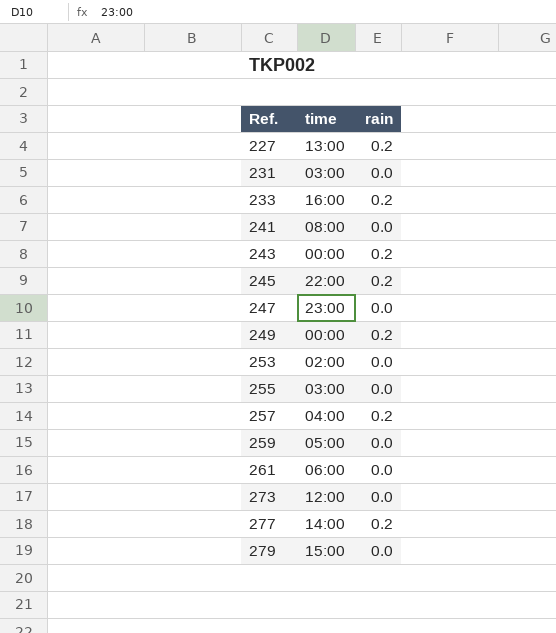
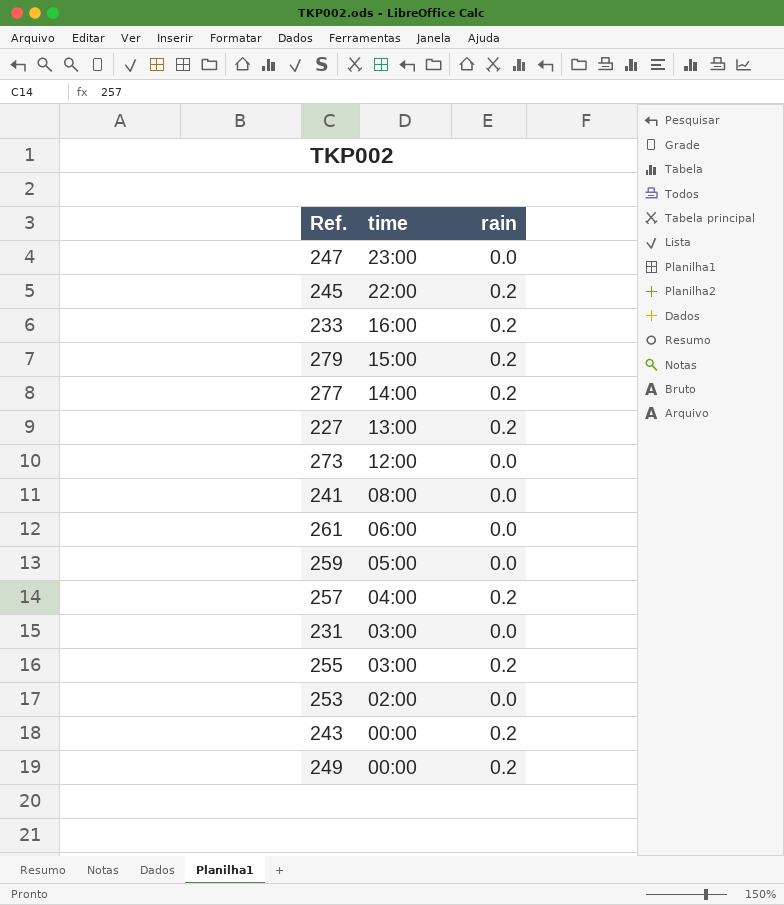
row order: Ref. ascending -> time descending
279 | rain: 0.0 -> 0.2
255 | rain: 0.0 -> 0.2

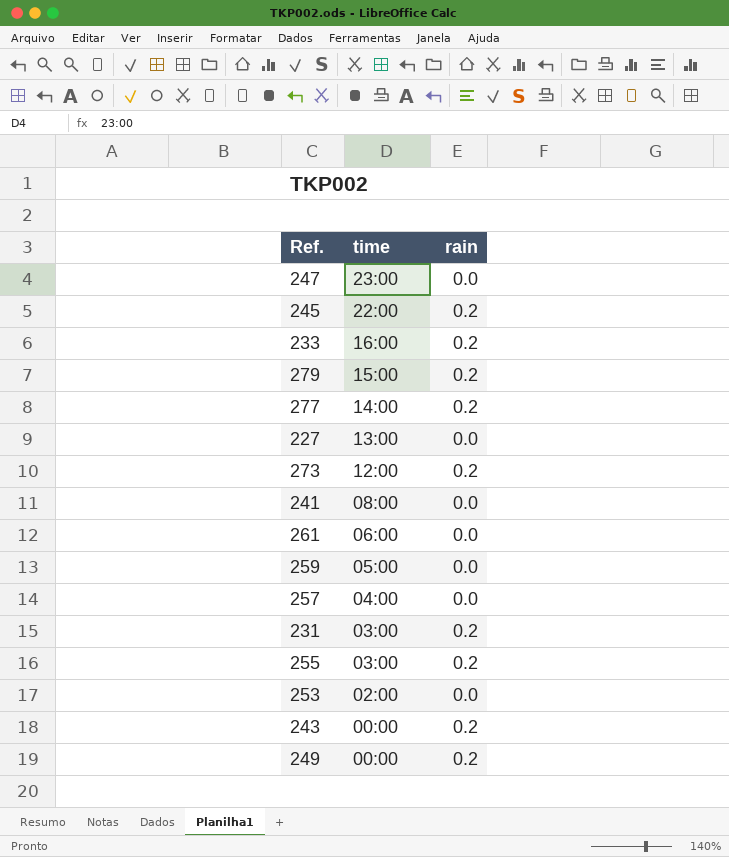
227 | rain: 0.2 -> 0.0
273 | rain: 0.0 -> 0.2
257 | rain: 0.2 -> 0.0
231 | rain: 0.0 -> 0.2

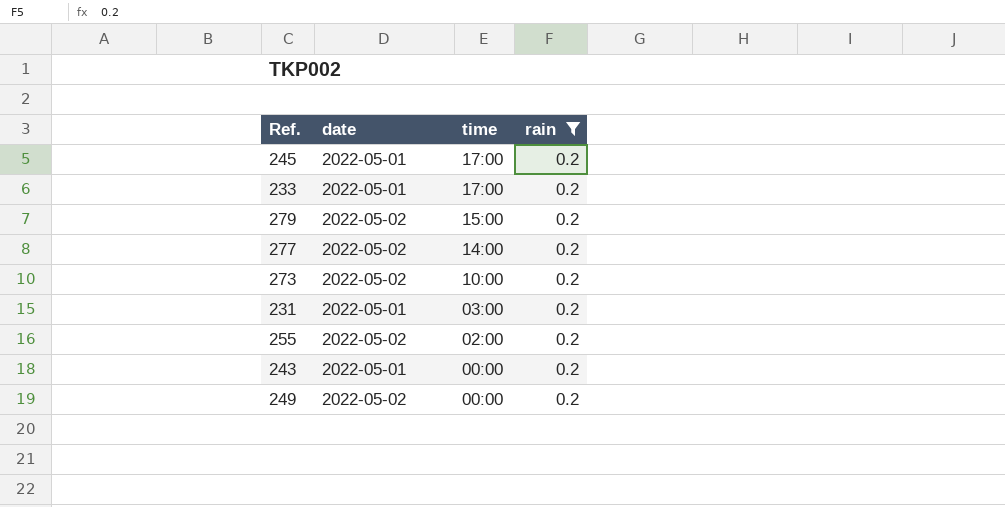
filter: none -> rain = 0.2
column date | position: none -> 2
245 | time: 22:00 -> 17:00
233 | time: 16:00 -> 17:00
273 | time: 12:00 -> 10:00
255 | time: 03:00 -> 02:00

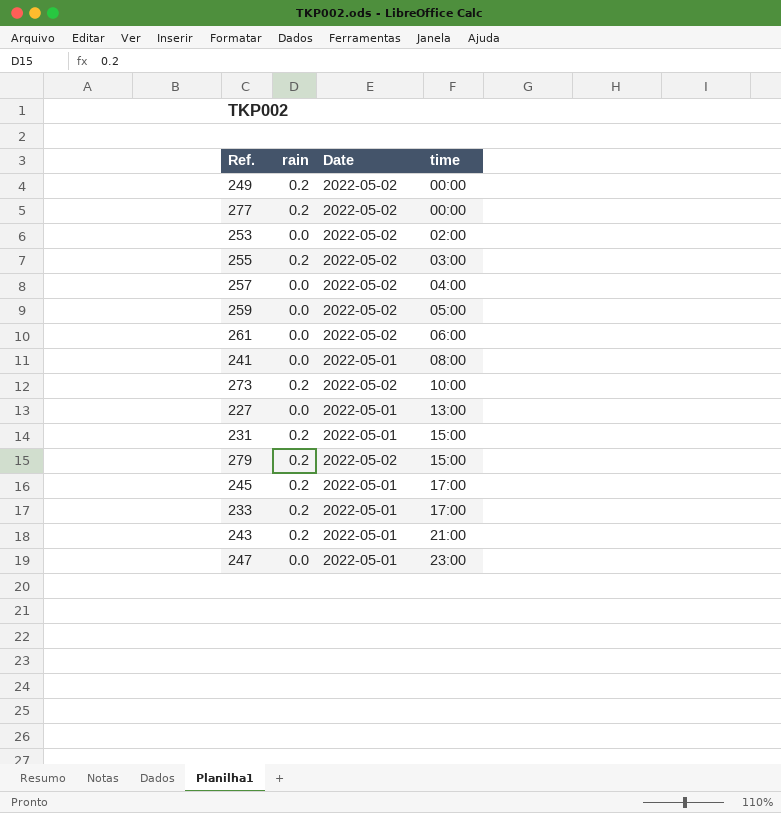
filter: rain = 0.2 -> none
row order: time descending -> time ascending
column rain | position: 4 -> 2
column name: date -> Date
277 | time: 14:00 -> 00:00
255 | time: 02:00 -> 03:00
231 | time: 03:00 -> 15:00
243 | time: 00:00 -> 21:00

